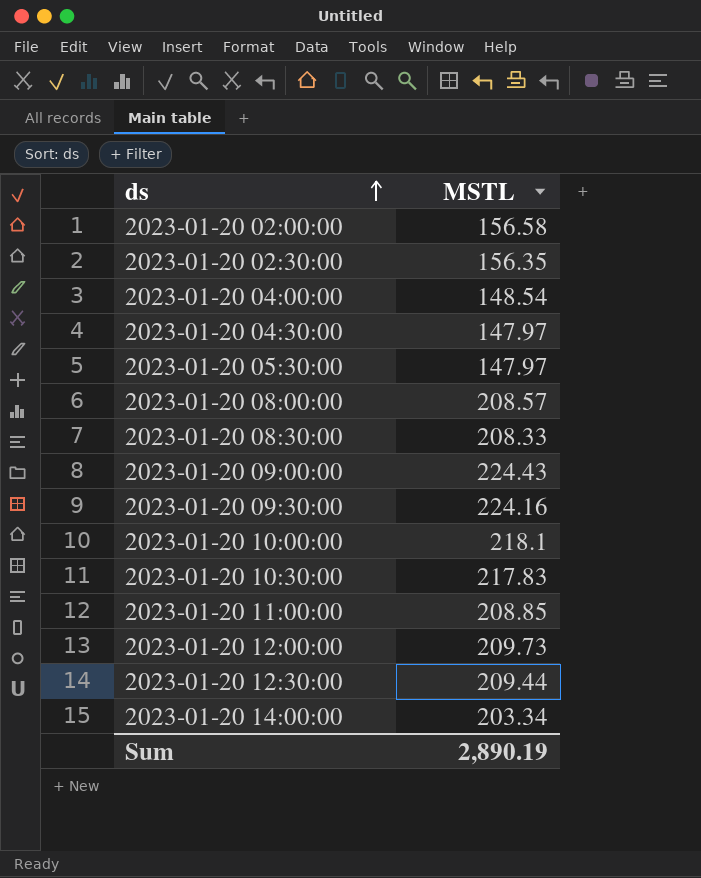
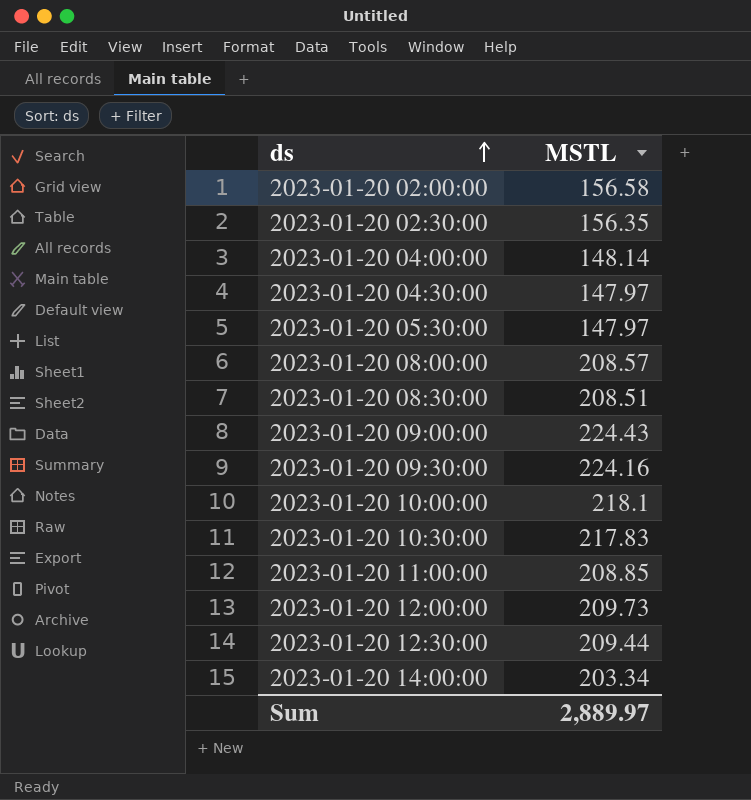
2023-01-20 04:00:00 | MSTL: 148.54 -> 148.14
2023-01-20 08:30:00 | MSTL: 208.33 -> 208.51
Sum | MSTL: 2,890.19 -> 2,889.97

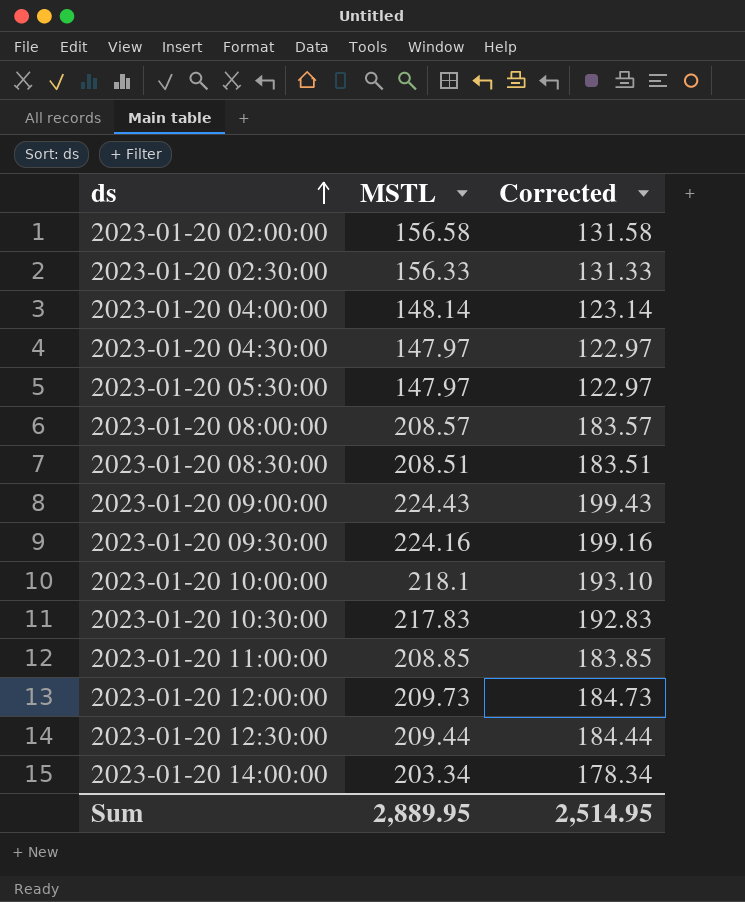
column Corrected | formula: none -> [MSTL] - 25
2023-01-20 02:30:00 | MSTL: 156.35 -> 156.33
Sum | MSTL: 2,889.97 -> 2,889.95

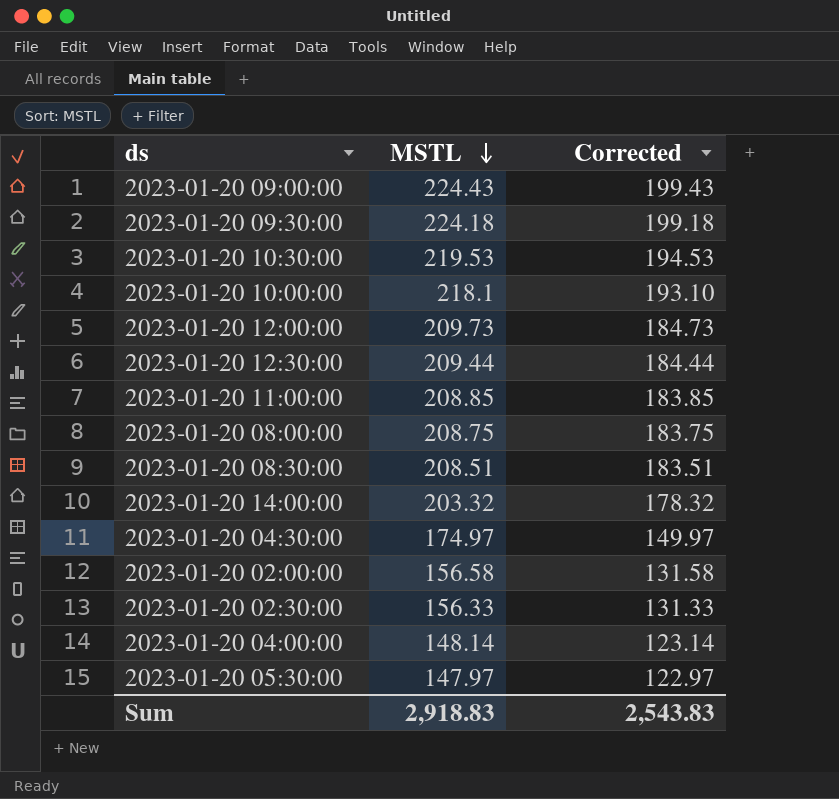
row order: ds ascending -> MSTL descending
2023-01-20 09:30:00 | MSTL: 224.16 -> 224.18
2023-01-20 09:30:00 | Corrected: 199.16 -> 199.18
2023-01-20 10:30:00 | MSTL: 217.83 -> 219.53
2023-01-20 10:30:00 | Corrected: 192.83 -> 194.53
2023-01-20 08:00:00 | MSTL: 208.57 -> 208.75
2023-01-20 08:00:00 | Corrected: 183.57 -> 183.75
2023-01-20 14:00:00 | MSTL: 203.34 -> 203.32
2023-01-20 14:00:00 | Corrected: 178.34 -> 178.32
2023-01-20 04:30:00 | MSTL: 147.97 -> 174.97
2023-01-20 04:30:00 | Corrected: 122.97 -> 149.97
Sum | MSTL: 2,889.95 -> 2,918.83
Sum | Corrected: 2,514.95 -> 2,543.83

